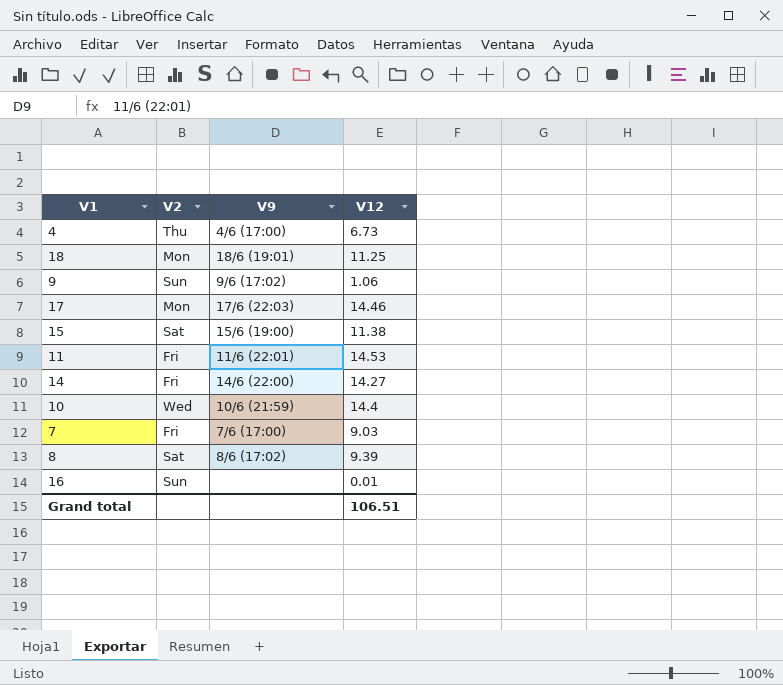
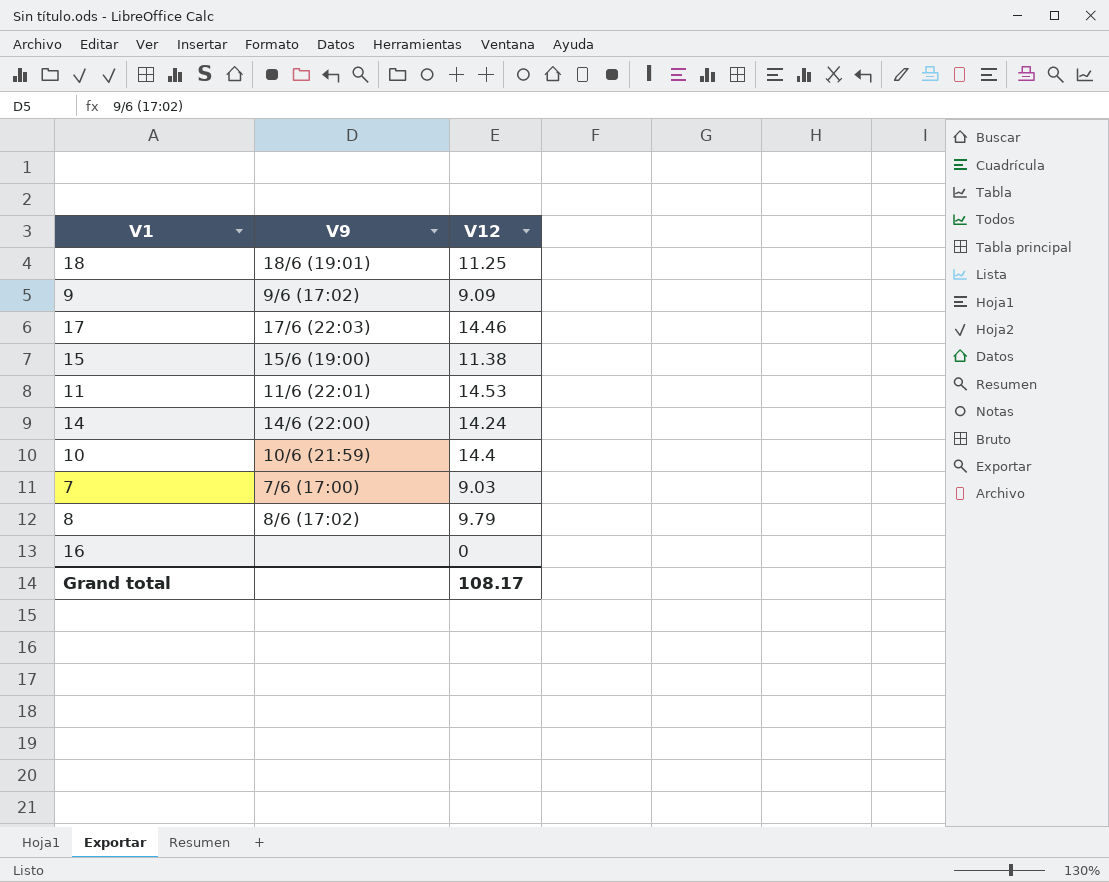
column V2 | position: 2 -> none
row 4: Thu | 4/6 (17:00) | 6.73 -> none
9 | V12: 1.06 -> 9.09
14 | V12: 14.27 -> 14.24
8 | V12: 9.39 -> 9.79
16 | V12: 0.01 -> 0
Grand total | V12: 106.51 -> 108.17

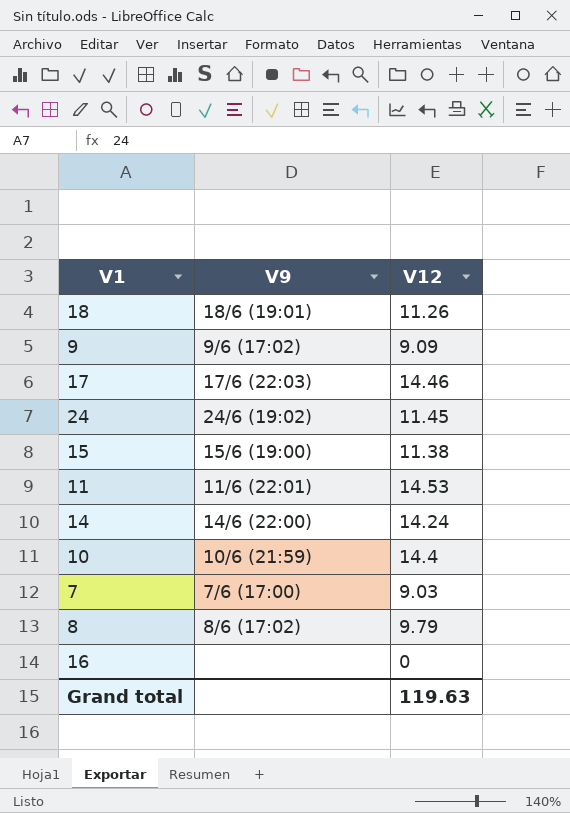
18 | V12: 11.25 -> 11.26
row 24: none -> 24/6 (19:02) | 11.45
Grand total | V12: 108.17 -> 119.63

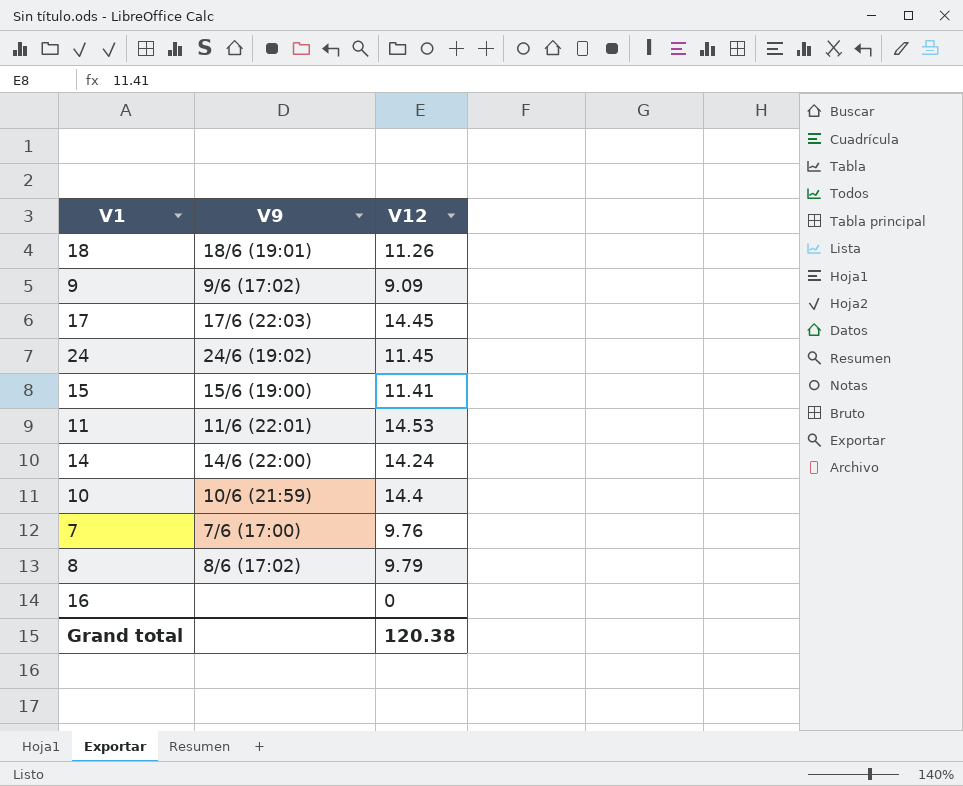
17 | V12: 14.46 -> 14.45
15 | V12: 11.38 -> 11.41
7 | V12: 9.03 -> 9.76
Grand total | V12: 119.63 -> 120.38

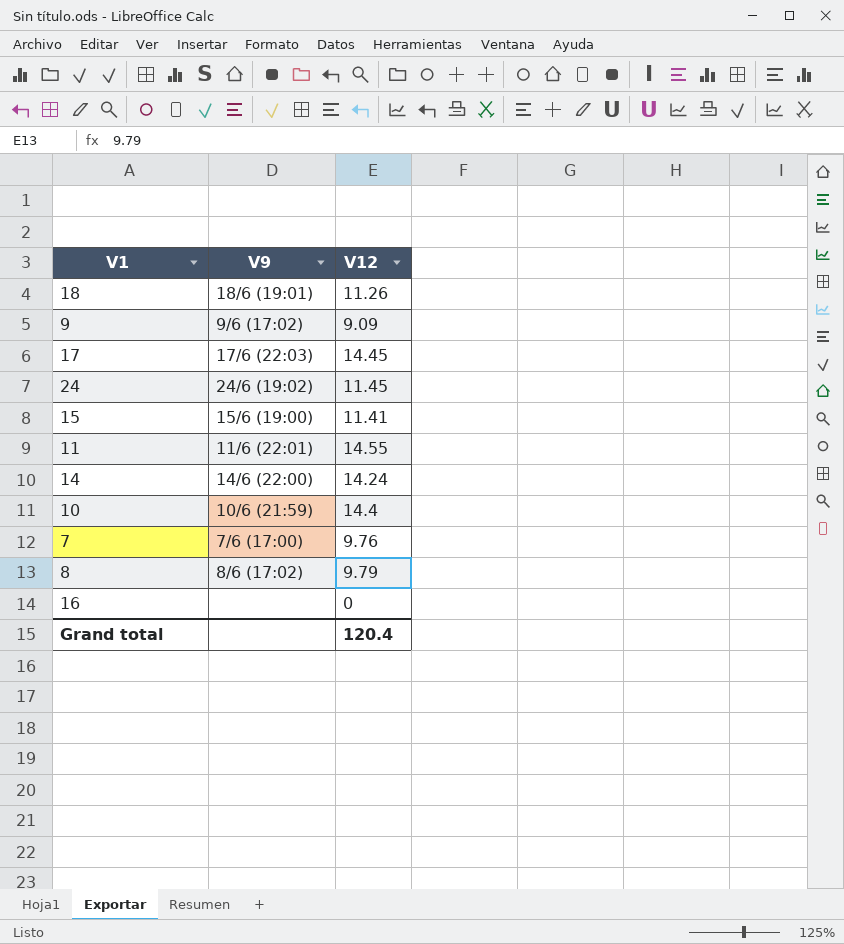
11 | V12: 14.53 -> 14.55
Grand total | V12: 120.38 -> 120.4

